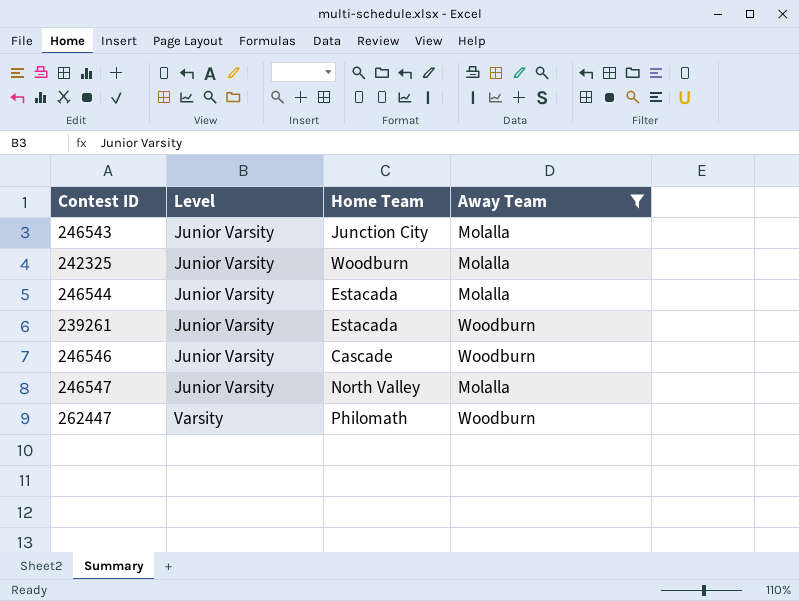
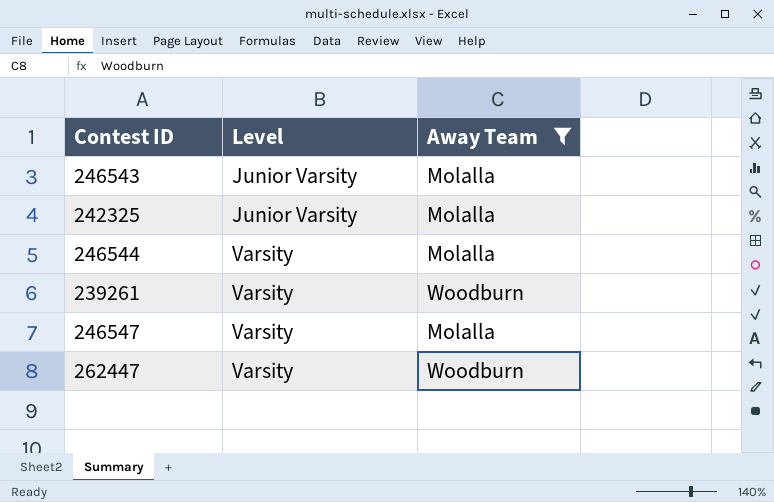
column Home Team | position: 3 -> none
row 246546: Junior Varsity | Cascade | Woodburn -> none
246544 | Level: Junior Varsity -> Varsity
239261 | Level: Junior Varsity -> Varsity
246547 | Level: Junior Varsity -> Varsity

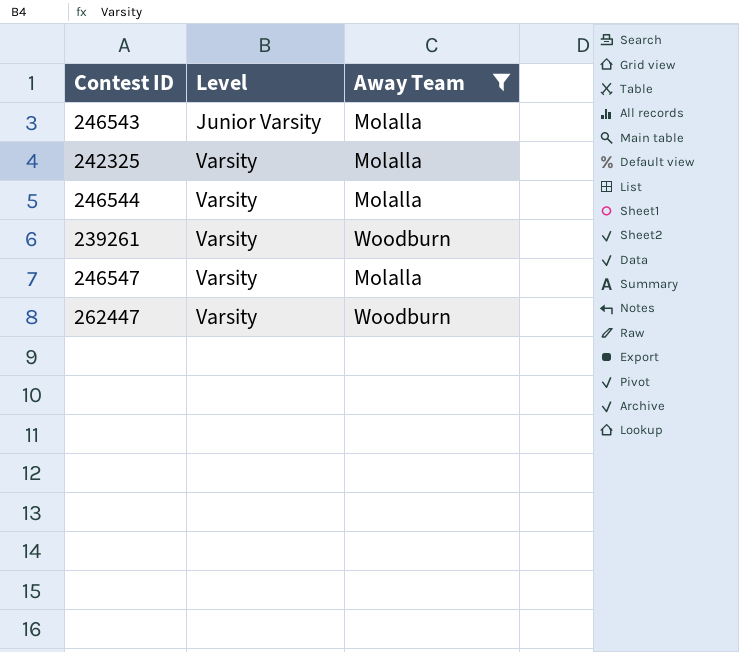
242325 | Level: Junior Varsity -> Varsity

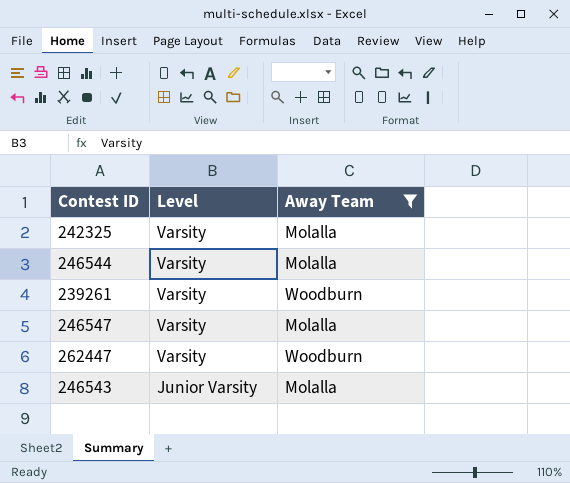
row order: Level ascending -> Level descending

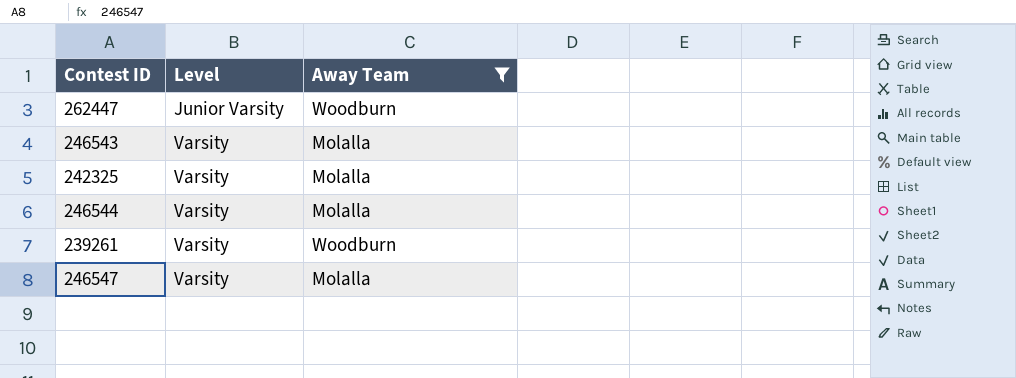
row order: Level descending -> Level ascending
262447 | Level: Varsity -> Junior Varsity
246543 | Level: Junior Varsity -> Varsity

